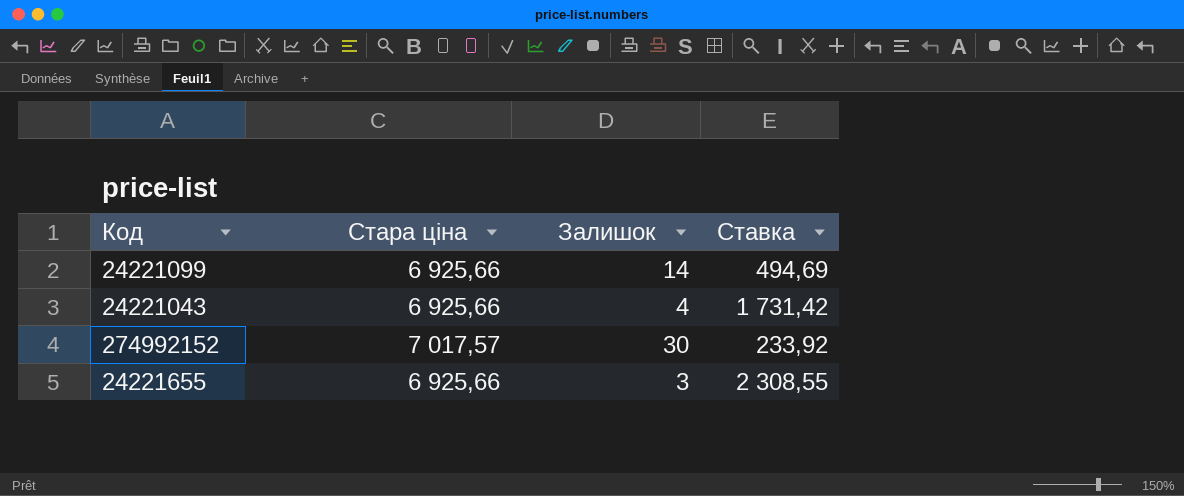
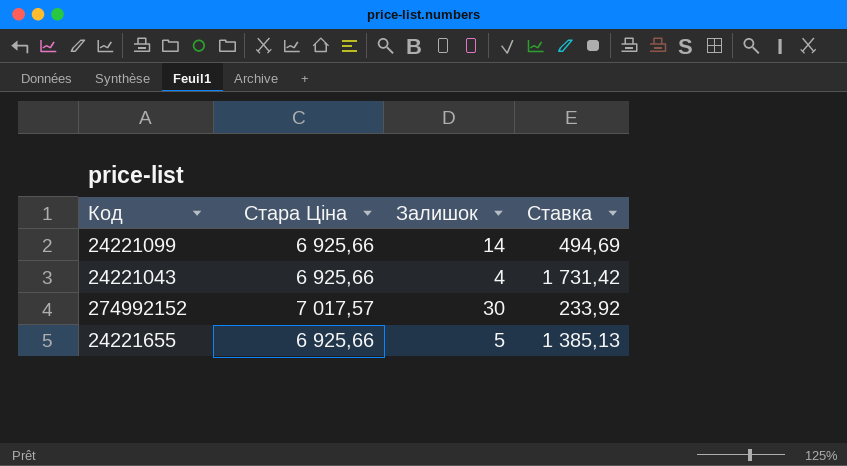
column name: Стара ціна -> Стара Ціна
24221655 | Залишок: 3 -> 5
24221655 | Ставка: 2 308,55 -> 1 385,13

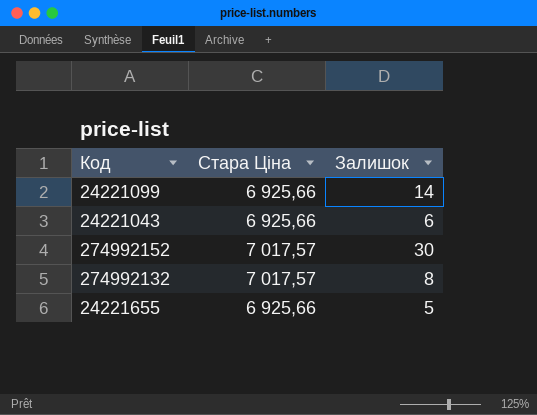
column Ставка | formula: [Стара Ціна] / [Залишок] -> none
24221043 | Залишок: 4 -> 6
row 274992132: none -> 7 017,57 | 8

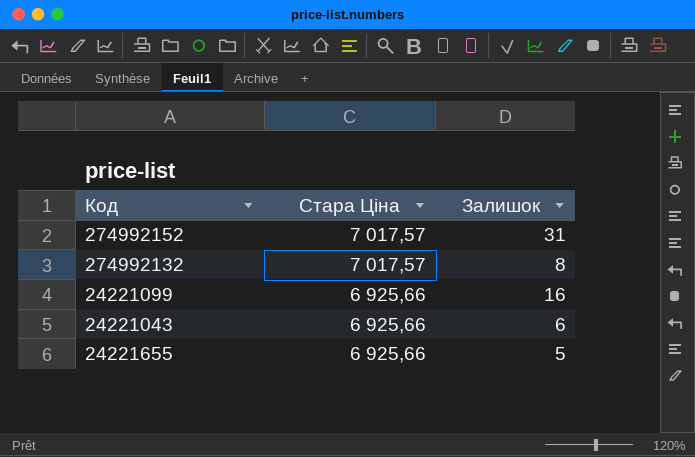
row order: none -> Стара Ціна descending
274992152 | Залишок: 30 -> 31
24221099 | Залишок: 14 -> 16

